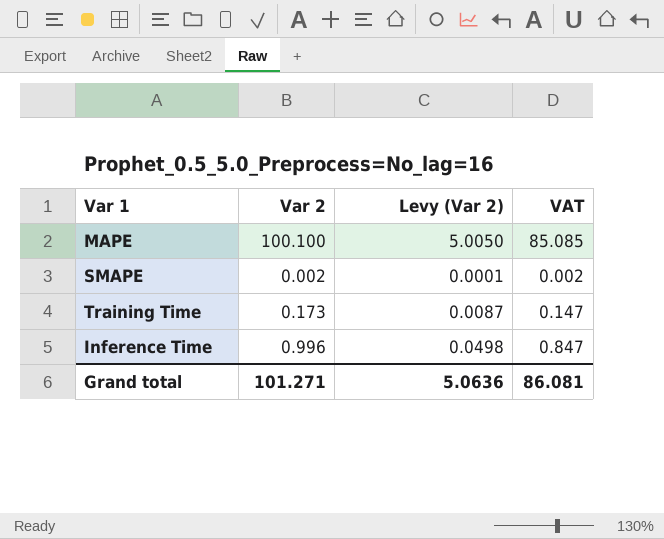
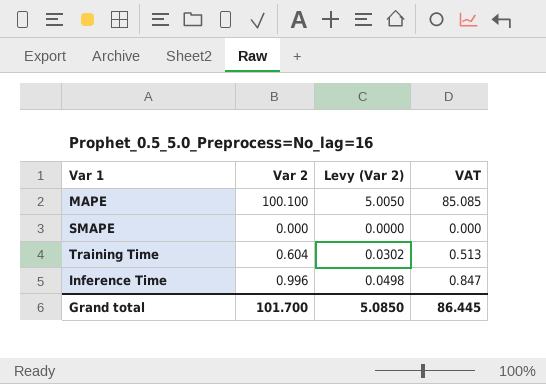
SMAPE | Var 2: 0.002 -> 0.000
SMAPE | Levy (Var 2): 0.0001 -> 0.0000
SMAPE | VAT: 0.002 -> 0.000
Training Time | Var 2: 0.173 -> 0.604
Training Time | Levy (Var 2): 0.0087 -> 0.0302
Training Time | VAT: 0.147 -> 0.513
Grand total | Var 2: 101.271 -> 101.700
Grand total | Levy (Var 2): 5.0636 -> 5.0850
Grand total | VAT: 86.081 -> 86.445

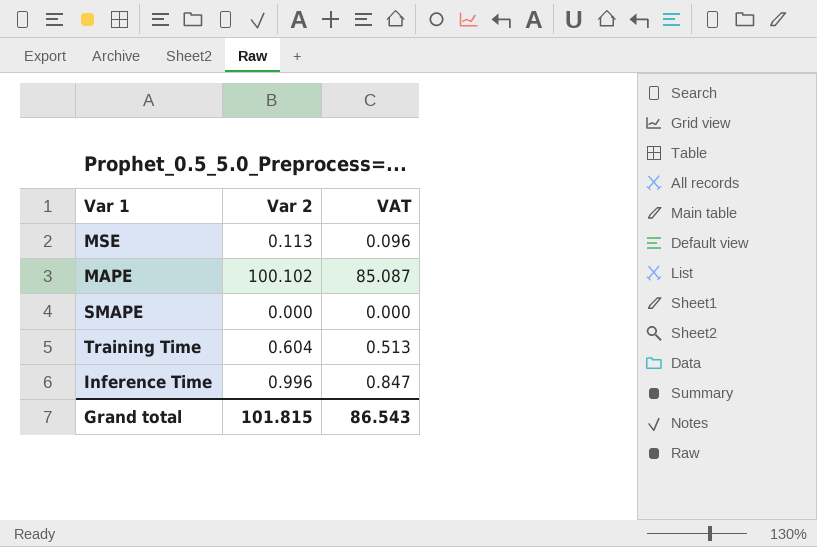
column Levy (Var 2) | formula: [Var 2] * 0.05 -> none
row MSE: none -> 0.113 | 0.096
MAPE | Var 2: 100.100 -> 100.102
MAPE | VAT: 85.085 -> 85.087
Grand total | Var 2: 101.700 -> 101.815
Grand total | VAT: 86.445 -> 86.543

